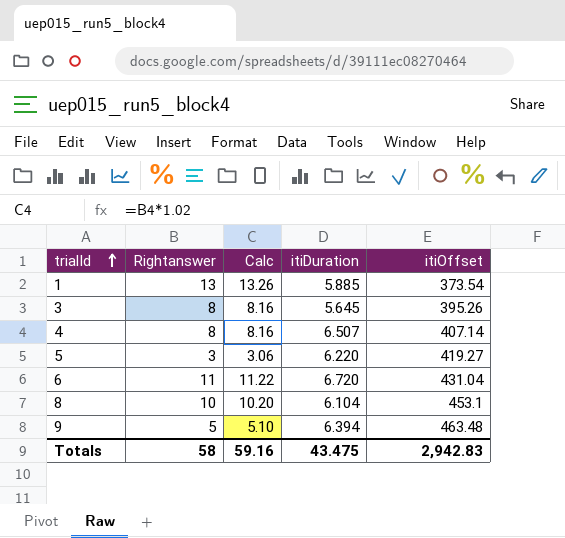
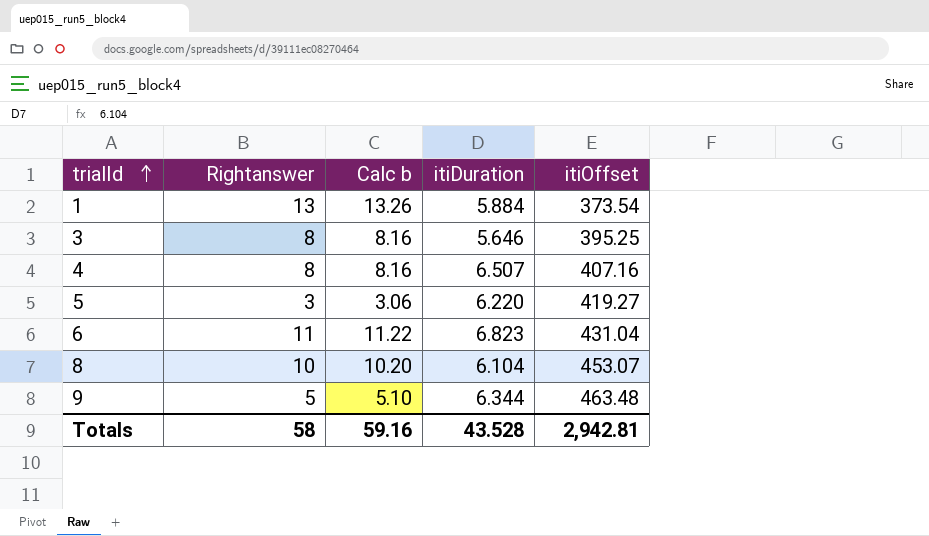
column name: Calc -> Calc b
1 | itiDuration: 5.885 -> 5.884
3 | itiDuration: 5.645 -> 5.646
3 | itiOffset: 395.26 -> 395.25
4 | itiOffset: 407.14 -> 407.16
6 | itiDuration: 6.720 -> 6.823
8 | itiOffset: 453.1 -> 453.07
9 | itiDuration: 6.394 -> 6.344
Totals | itiDuration: 43.475 -> 43.528
Totals | itiOffset: 2,942.83 -> 2,942.81

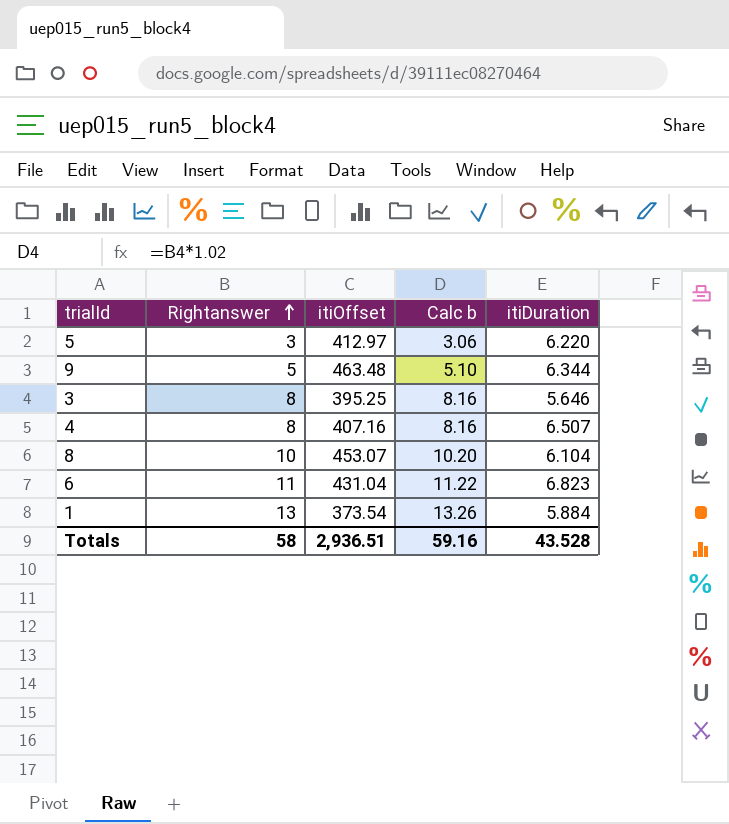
row order: trialId ascending -> Rightanswer ascending
column itiOffset | position: 5 -> 3
5 | itiOffset: 419.27 -> 412.97
Totals | itiOffset: 2,942.81 -> 2,936.51

